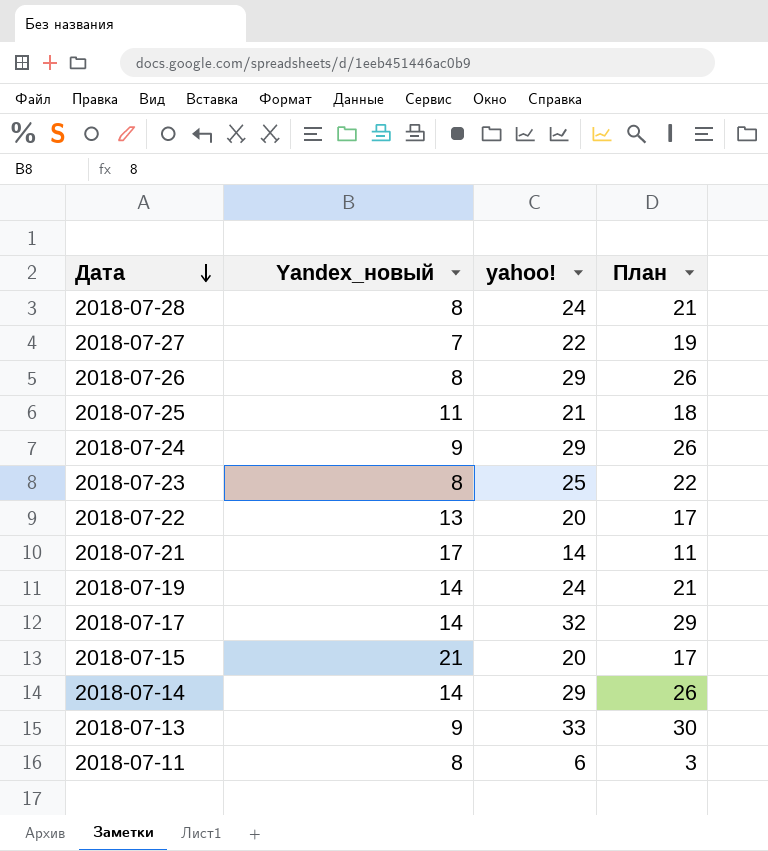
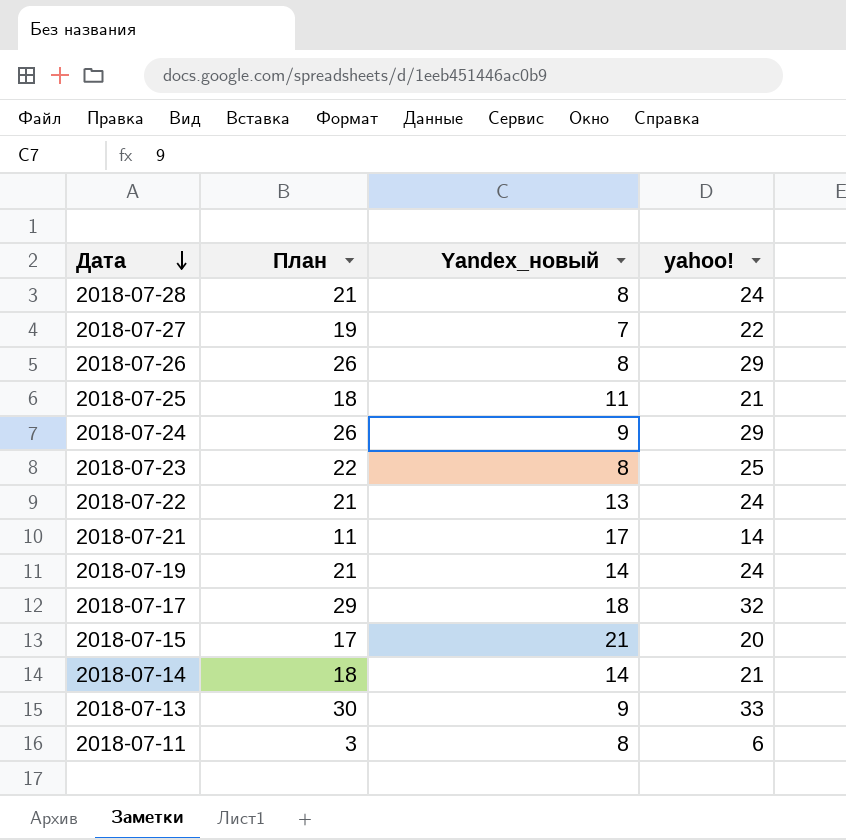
column План | position: 4 -> 2
2018-07-22 | План: 17 -> 21
2018-07-22 | yahoo!: 20 -> 24
2018-07-17 | Yandex_новый: 14 -> 18
2018-07-14 | План: 26 -> 18
2018-07-14 | yahoo!: 29 -> 21

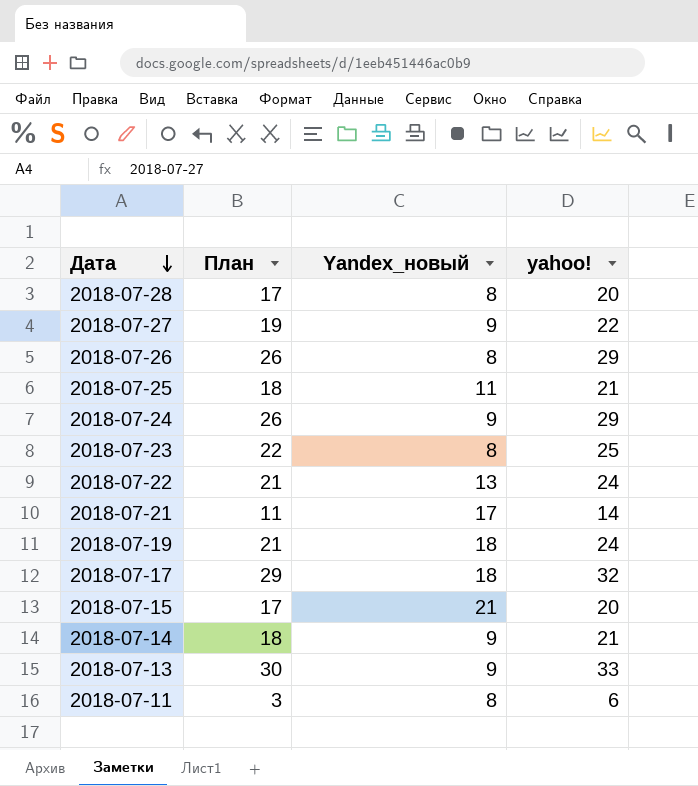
2018-07-28 | План: 21 -> 17
2018-07-28 | yahoo!: 24 -> 20
2018-07-27 | Yandex_новый: 7 -> 9
2018-07-19 | Yandex_новый: 14 -> 18
2018-07-14 | Yandex_новый: 14 -> 9

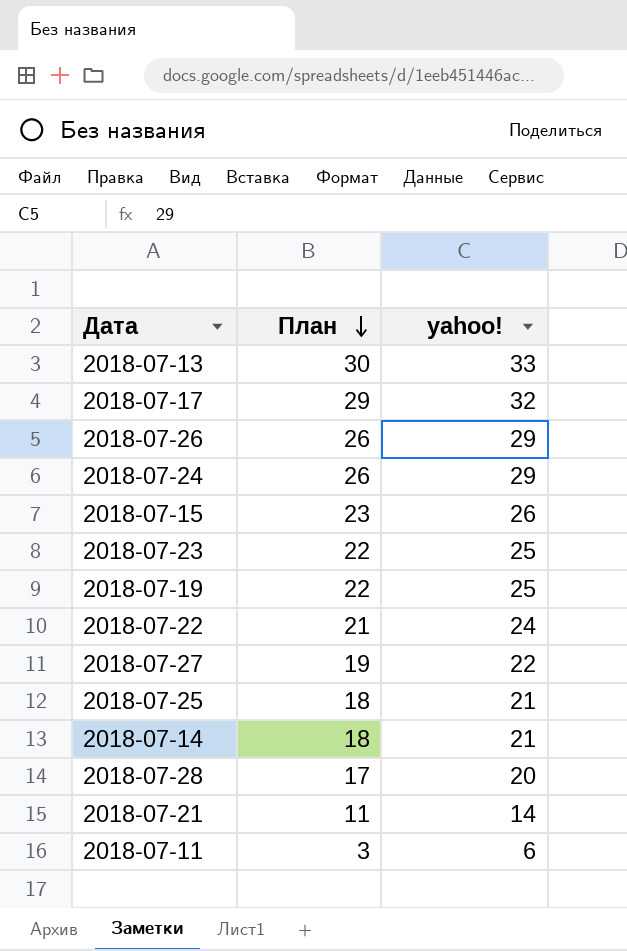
row order: Дата descending -> План descending
column Yandex_новый | position: 3 -> none
2018-07-15 | План: 17 -> 23
2018-07-15 | yahoo!: 20 -> 26
2018-07-19 | План: 21 -> 22
2018-07-19 | yahoo!: 24 -> 25

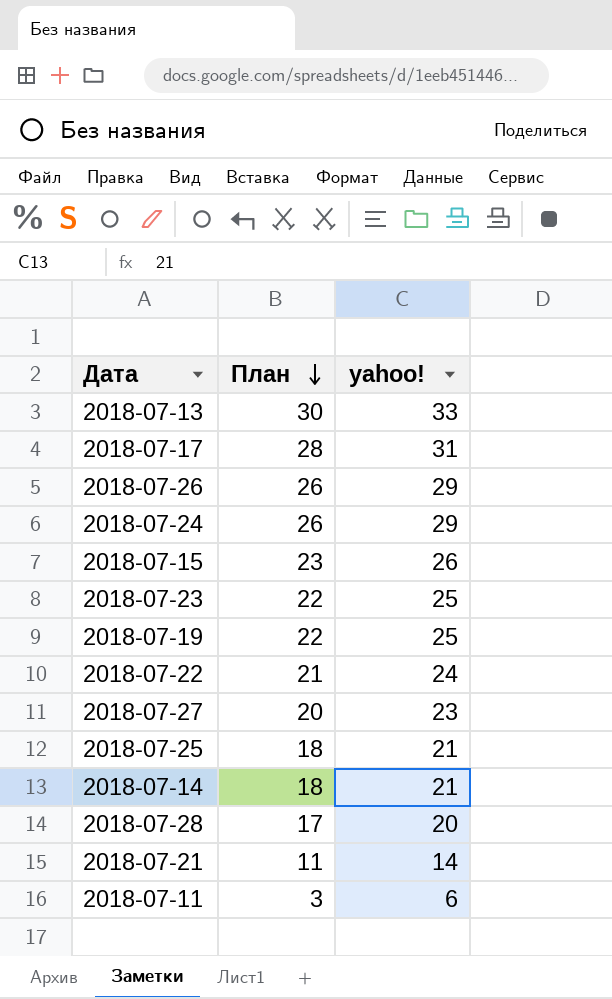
2018-07-17 | План: 29 -> 28
2018-07-17 | yahoo!: 32 -> 31
2018-07-27 | План: 19 -> 20
2018-07-27 | yahoo!: 22 -> 23

